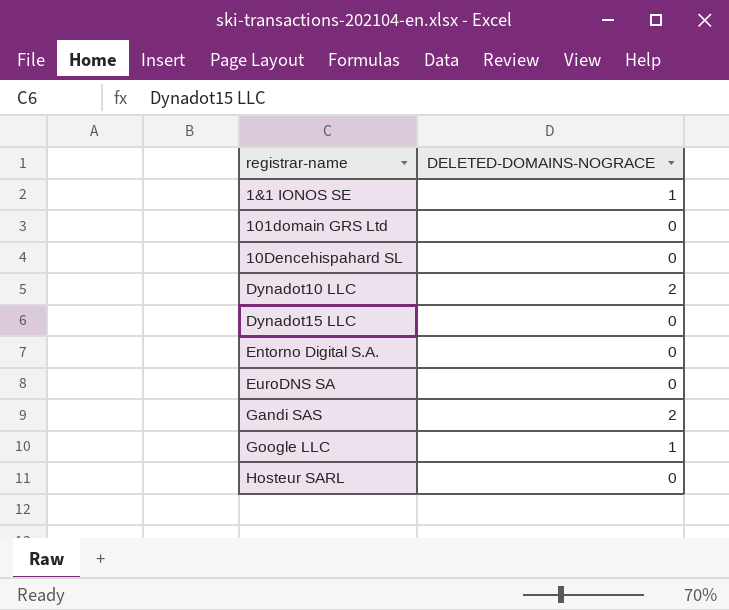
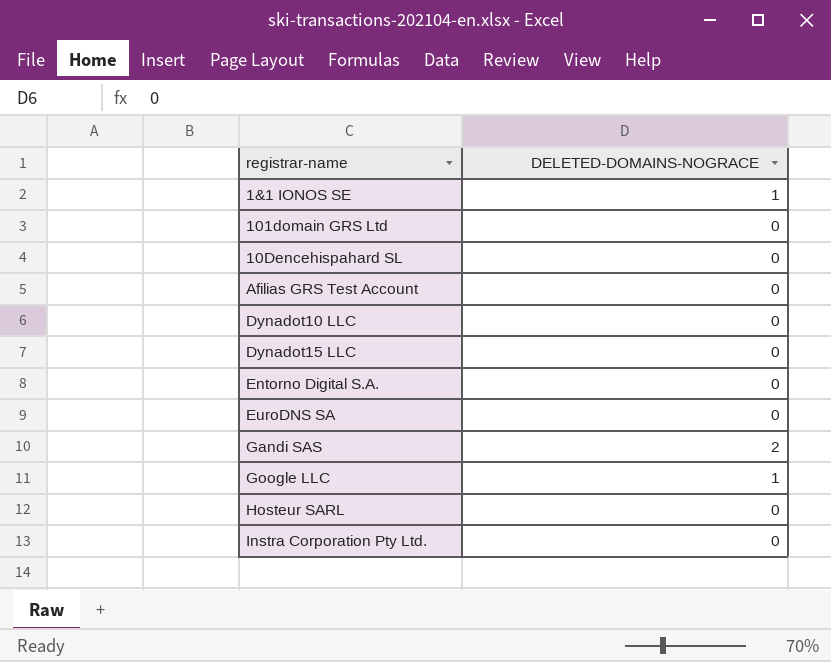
row Afilias GRS Test Account: none -> 0
Dynadot10 LLC | DELETED-DOMAINS-NOGRACE: 2 -> 0
row Instra Corporation Pty Ltd.: none -> 0

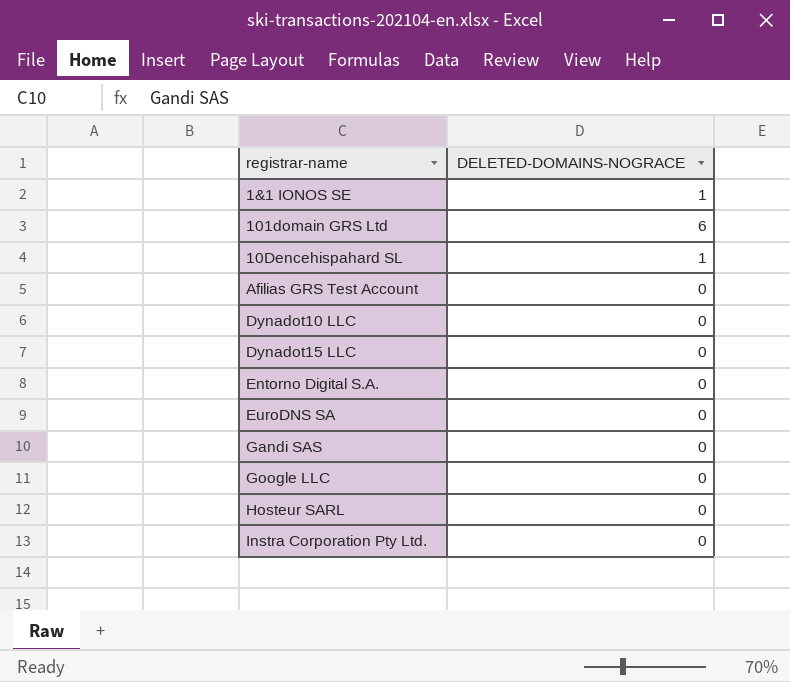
101domain GRS Ltd | DELETED-DOMAINS-NOGRACE: 0 -> 6
10Dencehispahard SL | DELETED-DOMAINS-NOGRACE: 0 -> 1
Gandi SAS | DELETED-DOMAINS-NOGRACE: 2 -> 0
Google LLC | DELETED-DOMAINS-NOGRACE: 1 -> 0

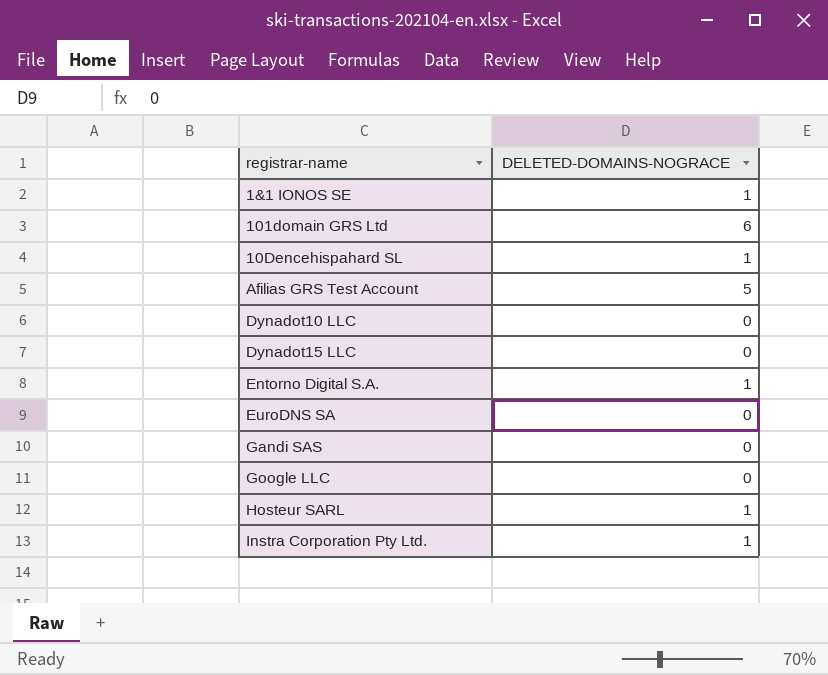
Afilias GRS Test Account | DELETED-DOMAINS-NOGRACE: 0 -> 5
Entorno Digital S.A. | DELETED-DOMAINS-NOGRACE: 0 -> 1
Hosteur SARL | DELETED-DOMAINS-NOGRACE: 0 -> 1
Instra Corporation Pty Ltd. | DELETED-DOMAINS-NOGRACE: 0 -> 1

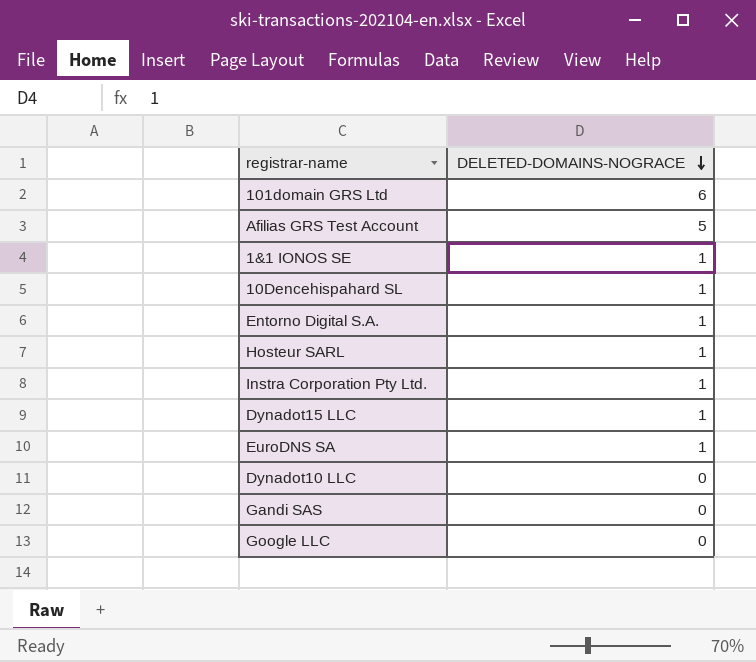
row order: none -> DELETED-DOMAINS-NOGRACE descending
Dynadot15 LLC | DELETED-DOMAINS-NOGRACE: 0 -> 1
EuroDNS SA | DELETED-DOMAINS-NOGRACE: 0 -> 1

